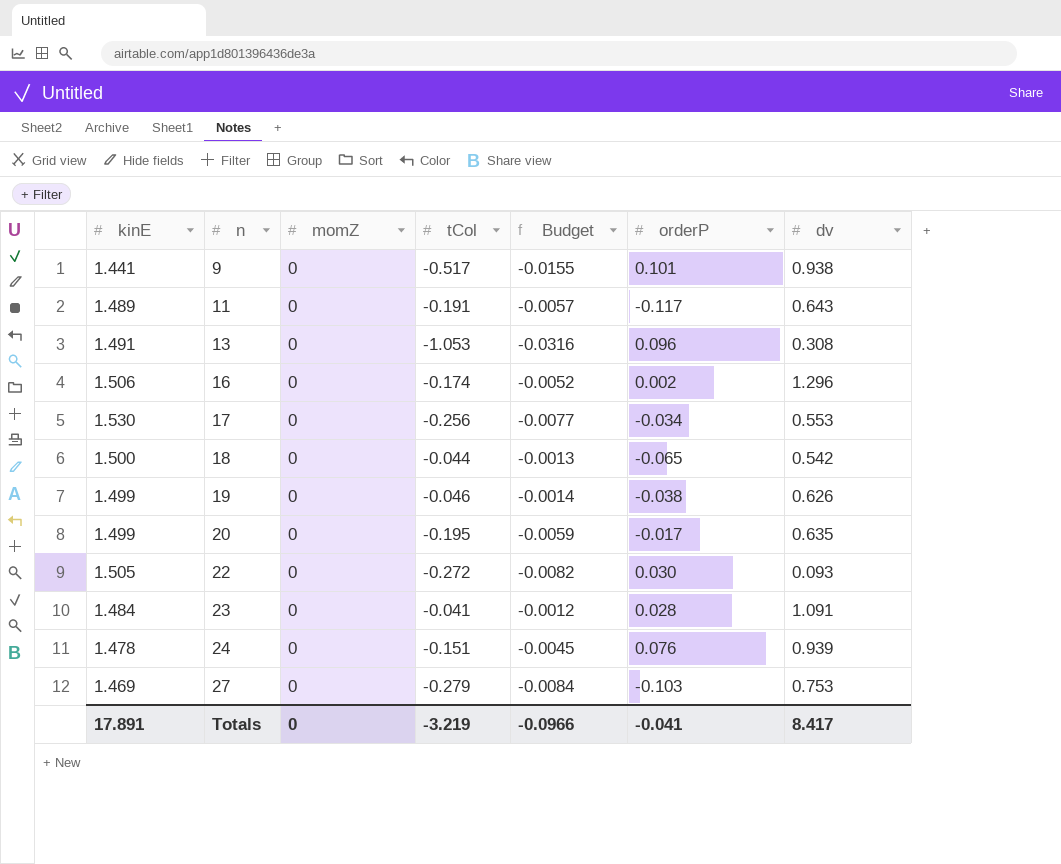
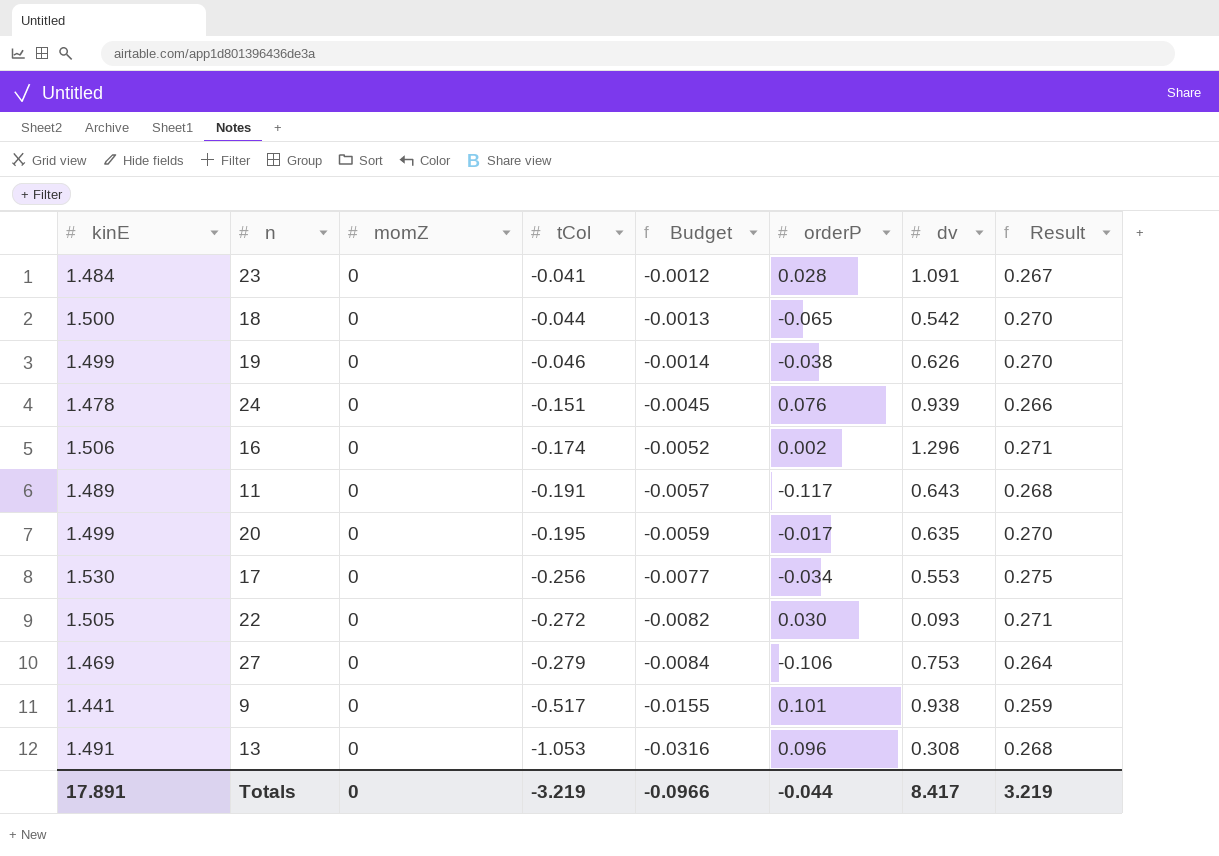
row order: n ascending -> tCol descending
column Result | formula: none -> [kinE] * 0.18
27 | orderP: -0.103 -> -0.106
Totals | orderP: -0.041 -> -0.044

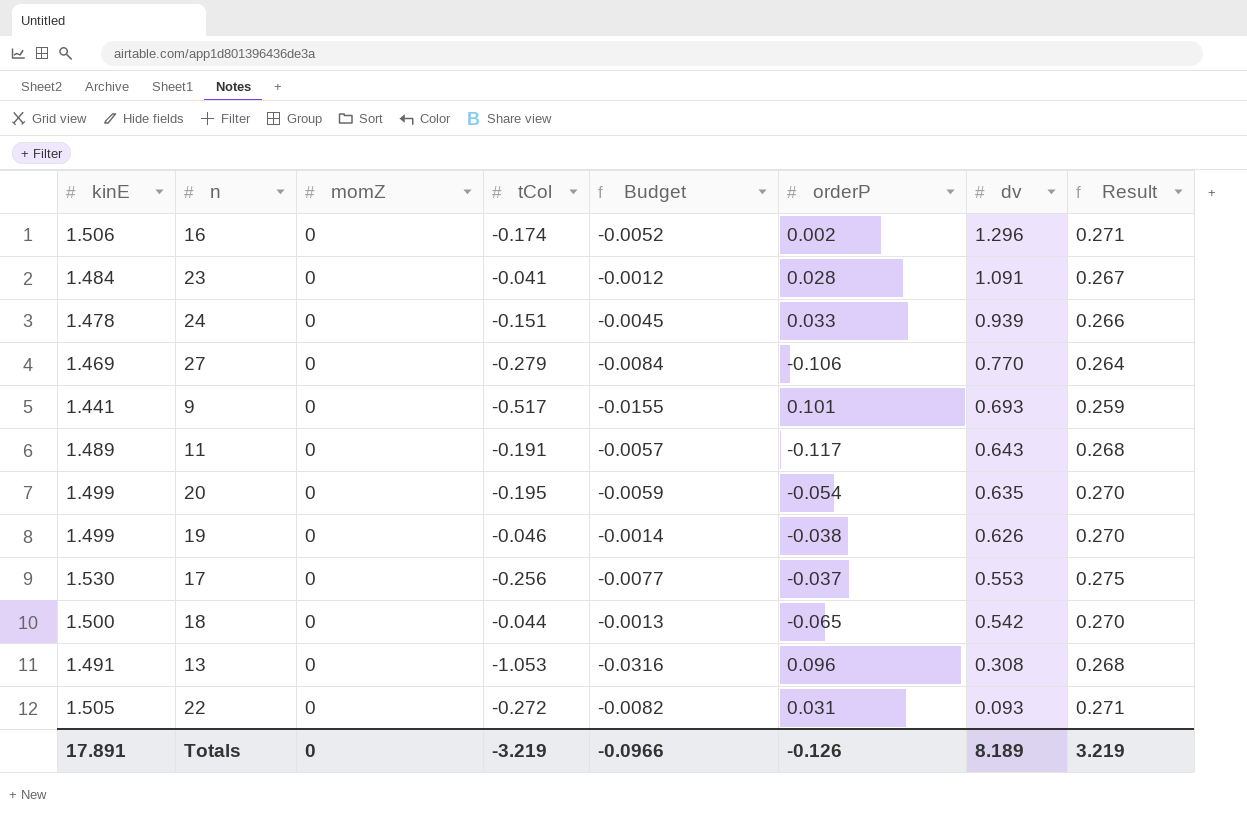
row order: tCol descending -> dv descending
24 | orderP: 0.076 -> 0.033
27 | dv: 0.753 -> 0.770
9 | dv: 0.938 -> 0.693
20 | orderP: -0.017 -> -0.054
17 | orderP: -0.034 -> -0.037
22 | orderP: 0.030 -> 0.031
Totals | orderP: -0.044 -> -0.126
Totals | dv: 8.417 -> 8.189

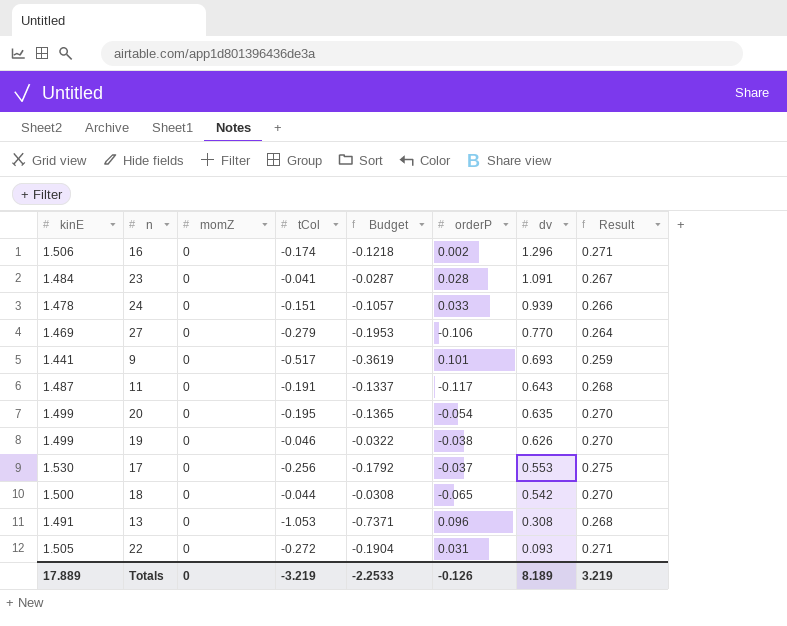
column Budget | formula: [tCol] * 0.03 -> [tCol] * 0.7
11 | kinE: 1.489 -> 1.487
Totals | kinE: 17.891 -> 17.889
Totals | Budget: -0.0966 -> -2.2533

